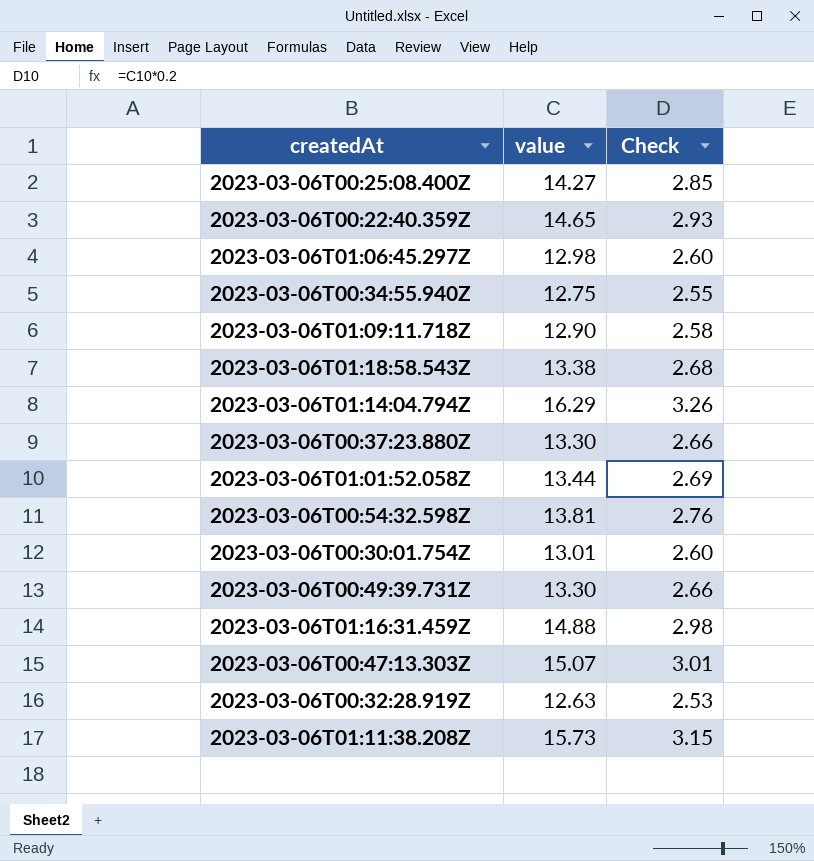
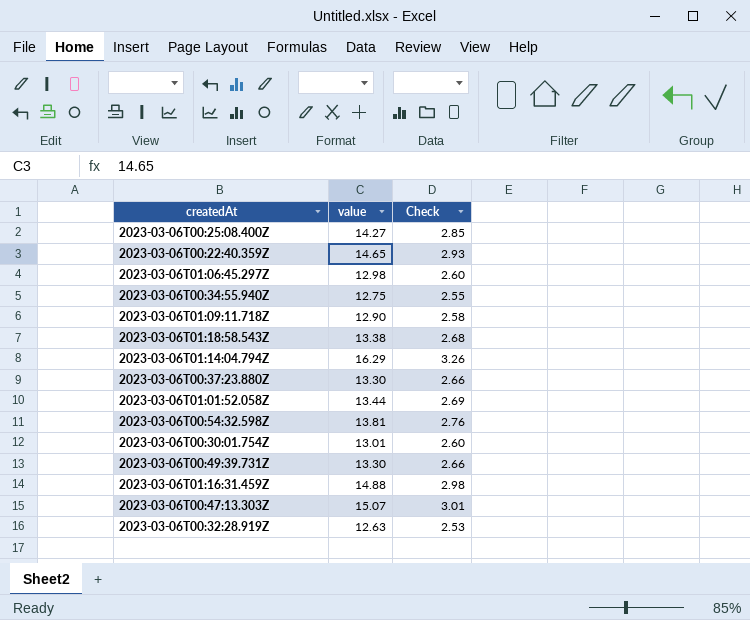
row 2023-03-06T01:11:38.208Z: 15.73 | 3.15 -> none

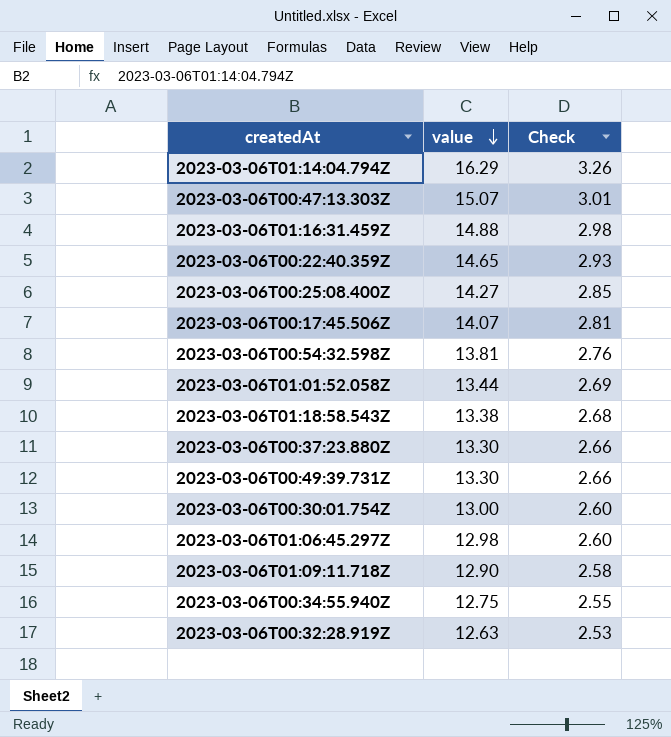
row order: none -> value descending
row 2023-03-06T00:17:45.506Z: none -> 14.07 | 2.81
2023-03-06T00:30:01.754Z | value: 13.01 -> 13.00

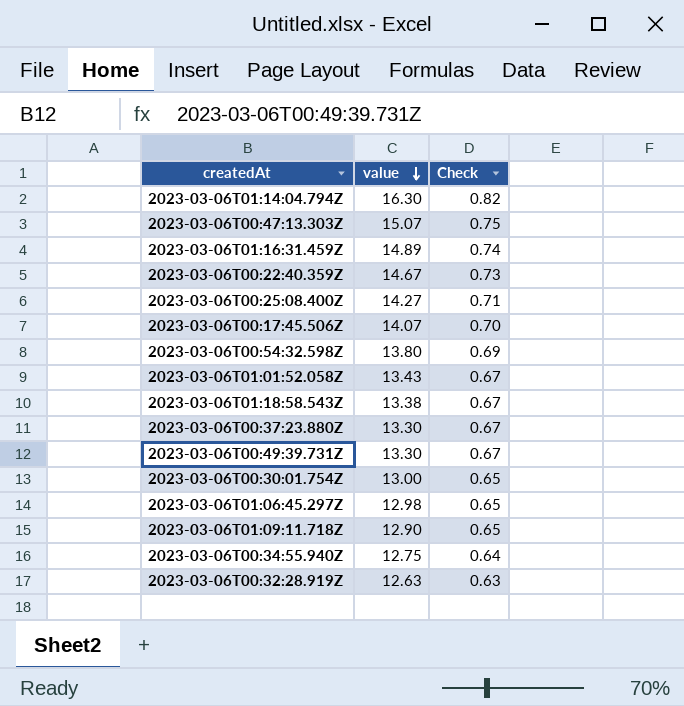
column Check | formula: [value] * 0.2 -> [value] * 0.05
2023-03-06T01:14:04.794Z | value: 16.29 -> 16.30
2023-03-06T01:16:31.459Z | value: 14.88 -> 14.89
2023-03-06T00:22:40.359Z | value: 14.65 -> 14.67
2023-03-06T00:54:32.598Z | value: 13.81 -> 13.80
2023-03-06T01:01:52.058Z | value: 13.44 -> 13.43

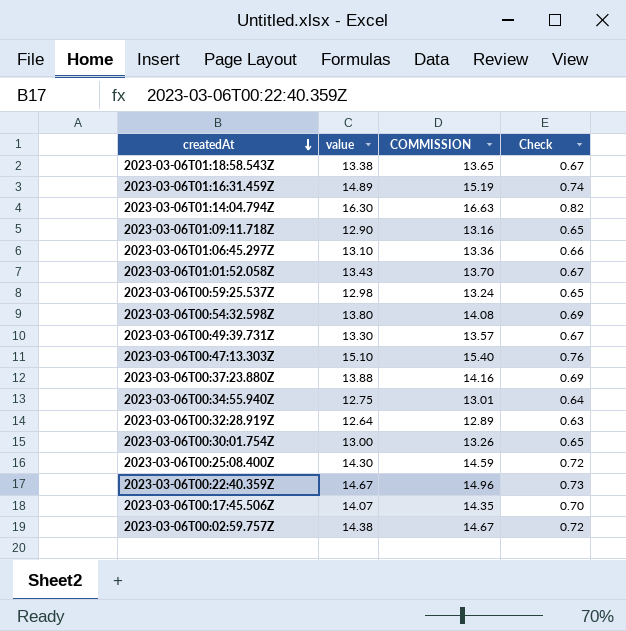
row order: value descending -> createdAt descending
column COMMISSION | formula: none -> [value] * 1.02
2023-03-06T01:06:45.297Z | value: 12.98 -> 13.10
2023-03-06T01:06:45.297Z | Check: 0.65 -> 0.66
row 2023-03-06T00:59:25.537Z: none -> 12.98 | 13.24 | 0.65
2023-03-06T00:47:13.303Z | value: 15.07 -> 15.10
2023-03-06T00:47:13.303Z | Check: 0.75 -> 0.76
2023-03-06T00:37:23.880Z | value: 13.30 -> 13.88
2023-03-06T00:37:23.880Z | Check: 0.67 -> 0.69
2023-03-06T00:32:28.919Z | value: 12.63 -> 12.64
2023-03-06T00:25:08.400Z | value: 14.27 -> 14.30
2023-03-06T00:25:08.400Z | Check: 0.71 -> 0.72
row 2023-03-06T00:02:59.757Z: none -> 14.38 | 14.67 | 0.72

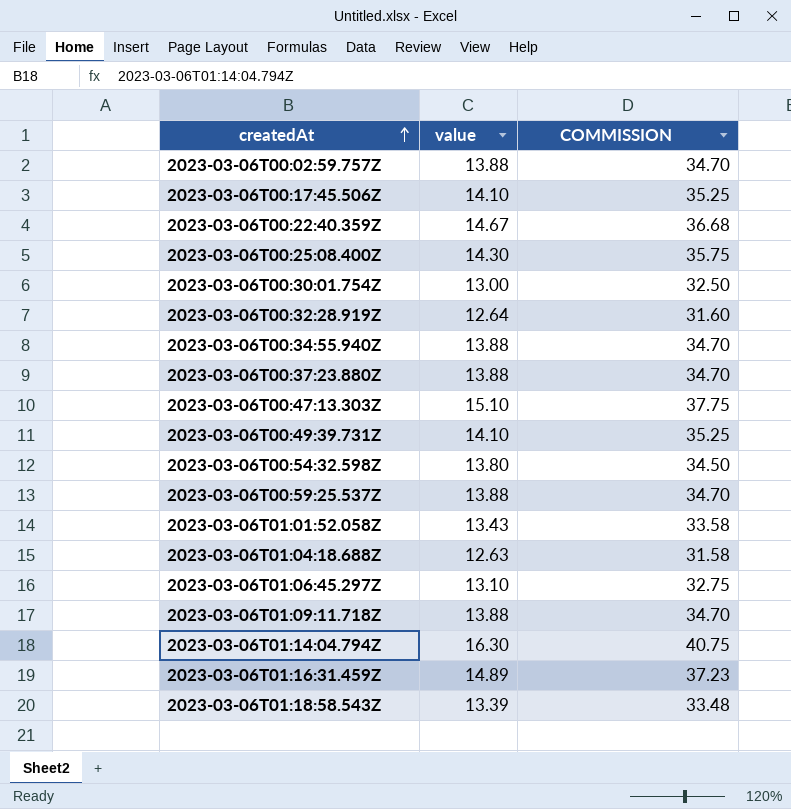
row order: createdAt descending -> createdAt ascending
column Check | formula: [value] * 0.05 -> none
column COMMISSION | formula: [value] * 1.02 -> [value] * 2.5
2023-03-06T00:02:59.757Z | value: 14.38 -> 13.88
2023-03-06T00:17:45.506Z | value: 14.07 -> 14.10
2023-03-06T00:34:55.940Z | value: 12.75 -> 13.88
2023-03-06T00:49:39.731Z | value: 13.30 -> 14.10
2023-03-06T00:59:25.537Z | value: 12.98 -> 13.88
row 2023-03-06T01:04:18.688Z: none -> 12.63 | 31.58
2023-03-06T01:09:11.718Z | value: 12.90 -> 13.88
2023-03-06T01:18:58.543Z | value: 13.38 -> 13.39

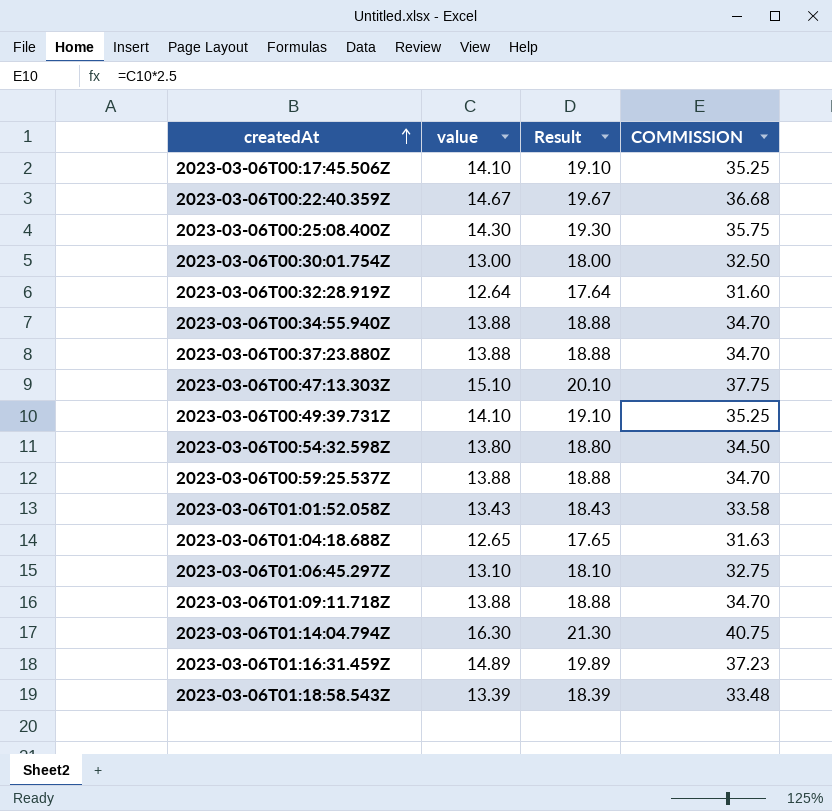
column Result | formula: none -> [value] + 5
row 2023-03-06T00:02:59.757Z: 13.88 | 34.70 -> none
2023-03-06T01:04:18.688Z | value: 12.63 -> 12.65
2023-03-06T01:04:18.688Z | COMMISSION: 31.58 -> 31.63

